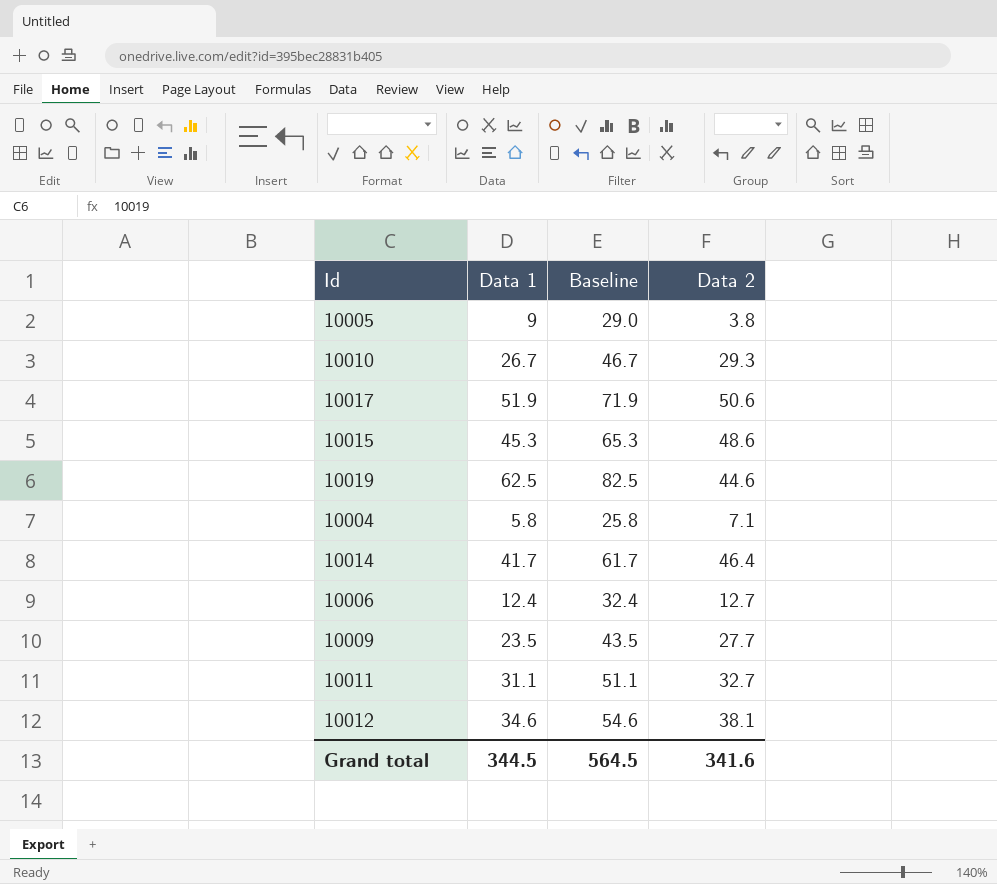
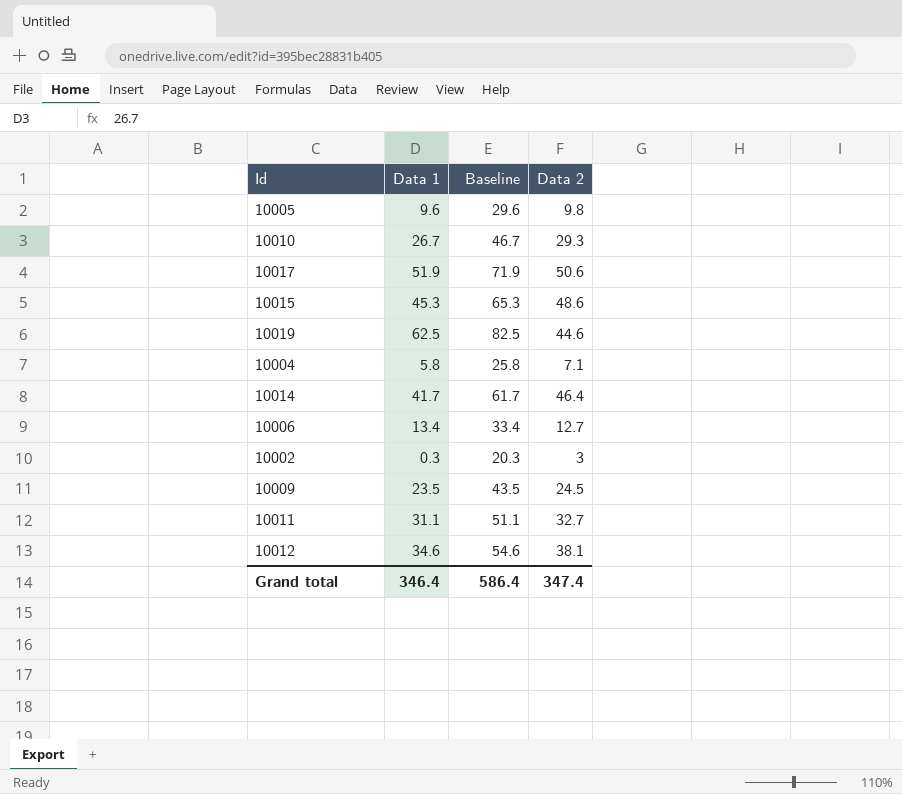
10005 | Data 1: 9 -> 9.6
10005 | Baseline: 29.0 -> 29.6
10005 | Data 2: 3.8 -> 9.8
10006 | Data 1: 12.4 -> 13.4
10006 | Baseline: 32.4 -> 33.4
row 10002: none -> 0.3 | 20.3 | 3
10009 | Data 2: 27.7 -> 24.5
Grand total | Data 1: 344.5 -> 346.4
Grand total | Baseline: 564.5 -> 586.4
Grand total | Data 2: 341.6 -> 347.4

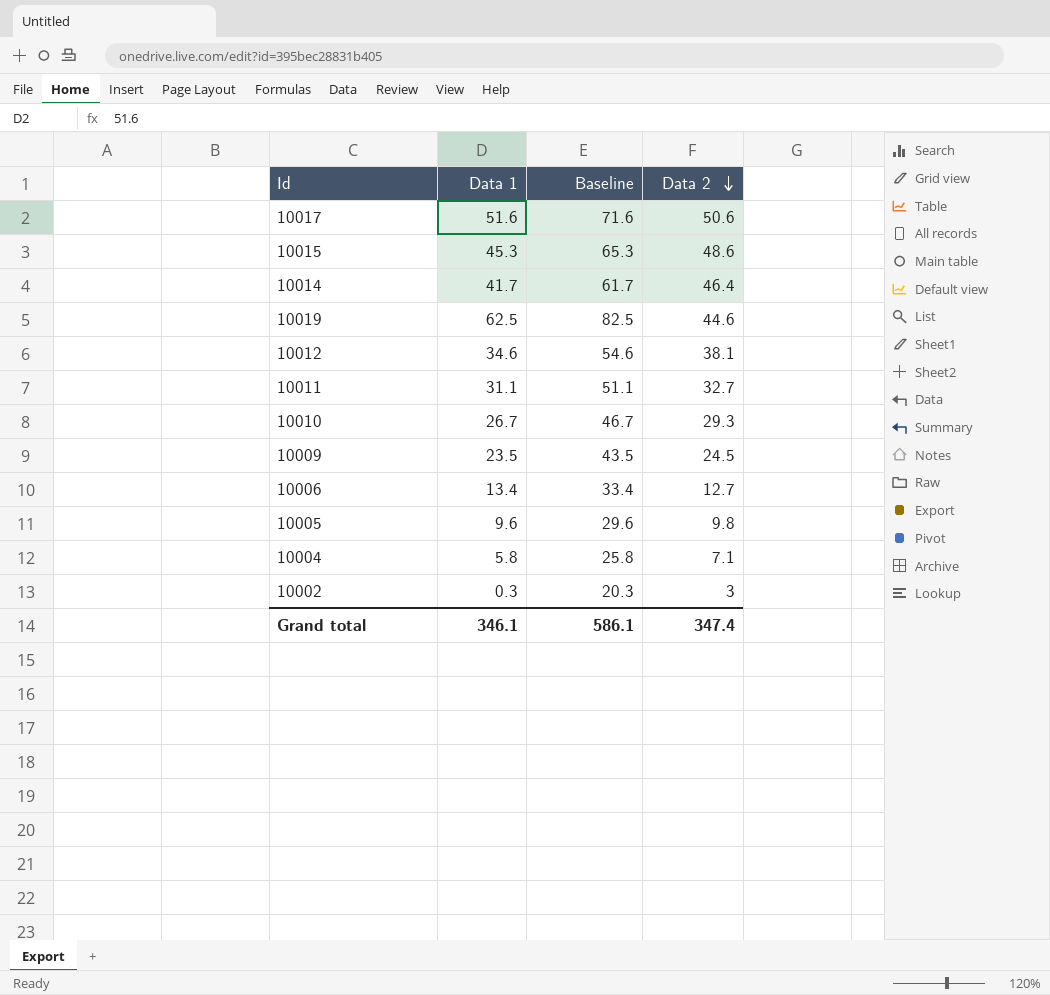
row order: none -> Data 2 descending
10017 | Data 1: 51.9 -> 51.6
10017 | Baseline: 71.9 -> 71.6
Grand total | Data 1: 346.4 -> 346.1
Grand total | Baseline: 586.4 -> 586.1

